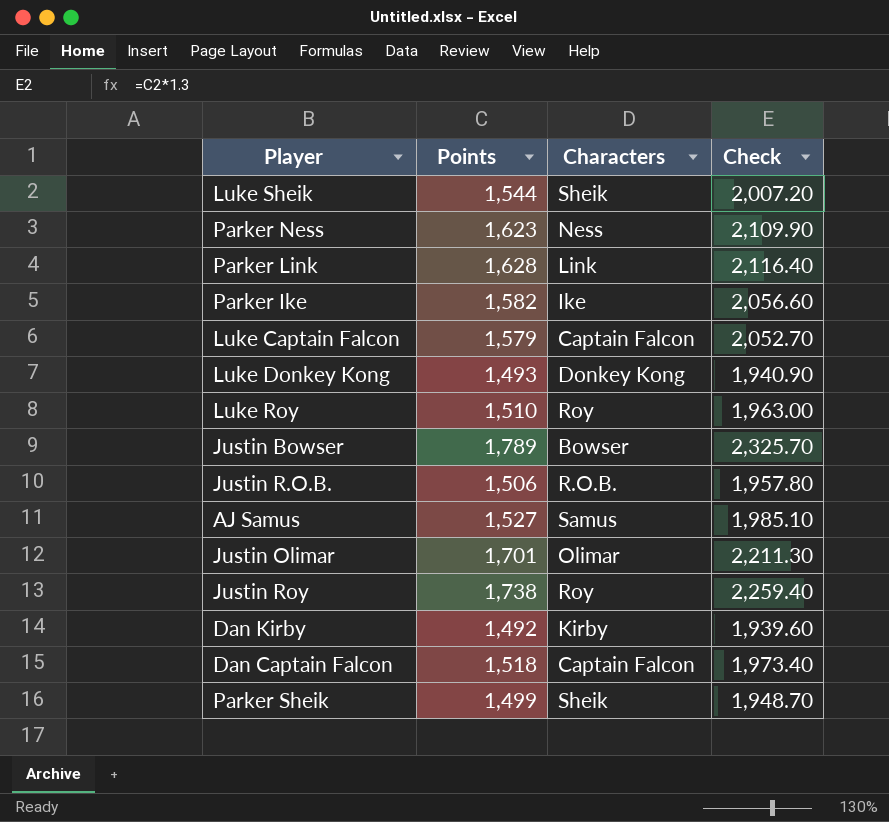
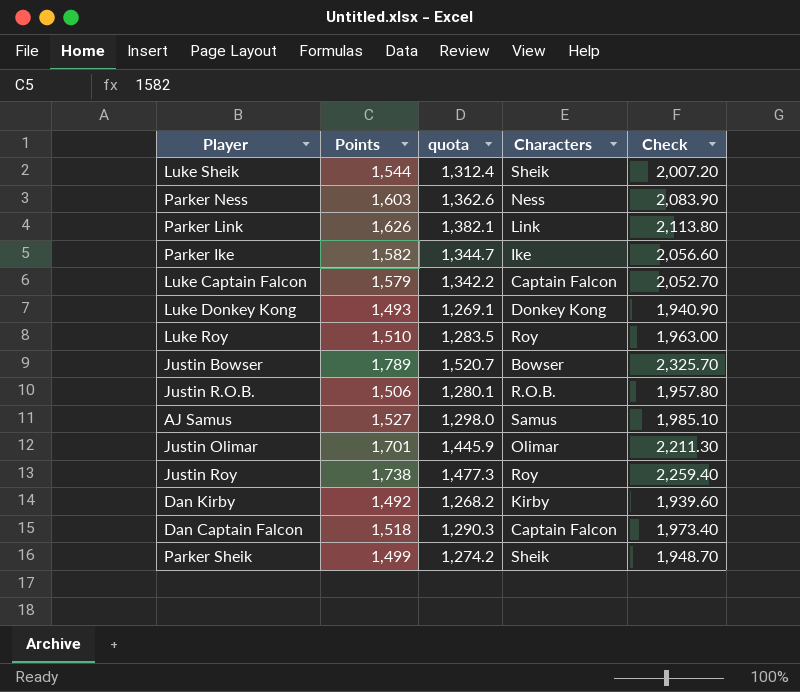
column quota | formula: none -> [Points] * 0.85
Parker Ness | Points: 1,623 -> 1,603
Parker Ness | Check: 2,109.90 -> 2,083.90
Parker Link | Points: 1,628 -> 1,626
Parker Link | Check: 2,116.40 -> 2,113.80

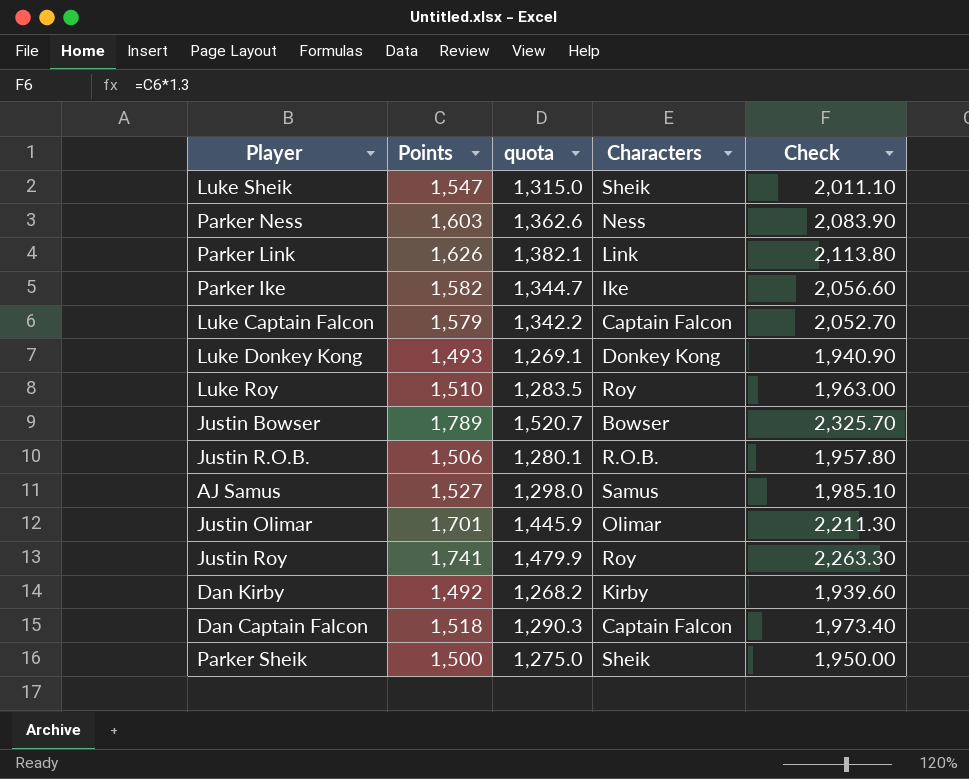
Luke Sheik | Points: 1,544 -> 1,547
Luke Sheik | quota: 1,312.4 -> 1,315.0
Luke Sheik | Check: 2,007.20 -> 2,011.10
Justin Roy | Points: 1,738 -> 1,741
Justin Roy | quota: 1,477.3 -> 1,479.9
Justin Roy | Check: 2,259.40 -> 2,263.30
Parker Sheik | Points: 1,499 -> 1,500
Parker Sheik | quota: 1,274.2 -> 1,275.0
Parker Sheik | Check: 1,948.70 -> 1,950.00

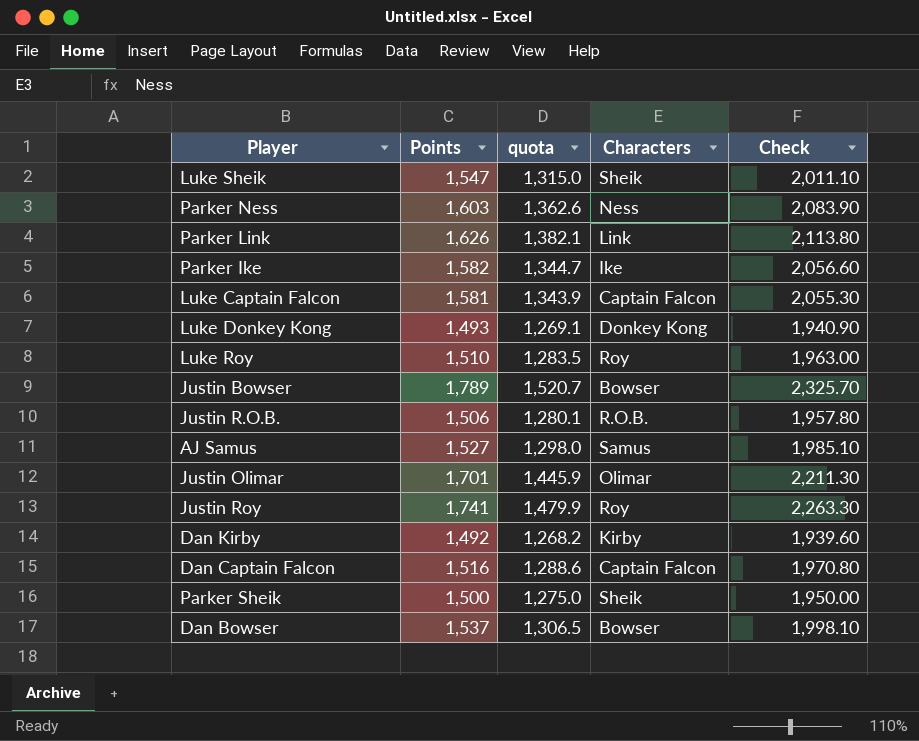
Luke Captain Falcon | Points: 1,579 -> 1,581
Luke Captain Falcon | quota: 1,342.2 -> 1,343.9
Luke Captain Falcon | Check: 2,052.70 -> 2,055.30
Dan Captain Falcon | Points: 1,518 -> 1,516
Dan Captain Falcon | quota: 1,290.3 -> 1,288.6
Dan Captain Falcon | Check: 1,973.40 -> 1,970.80
row Dan Bowser: none -> 1,537 | 1,306.5 | Bowser | 1,998.10

